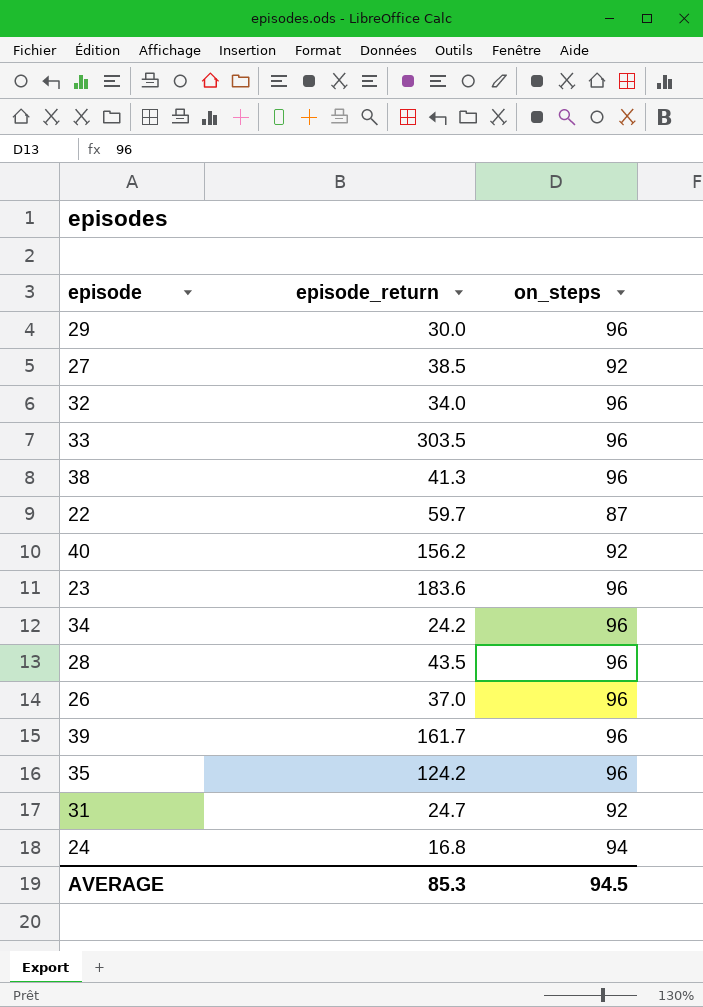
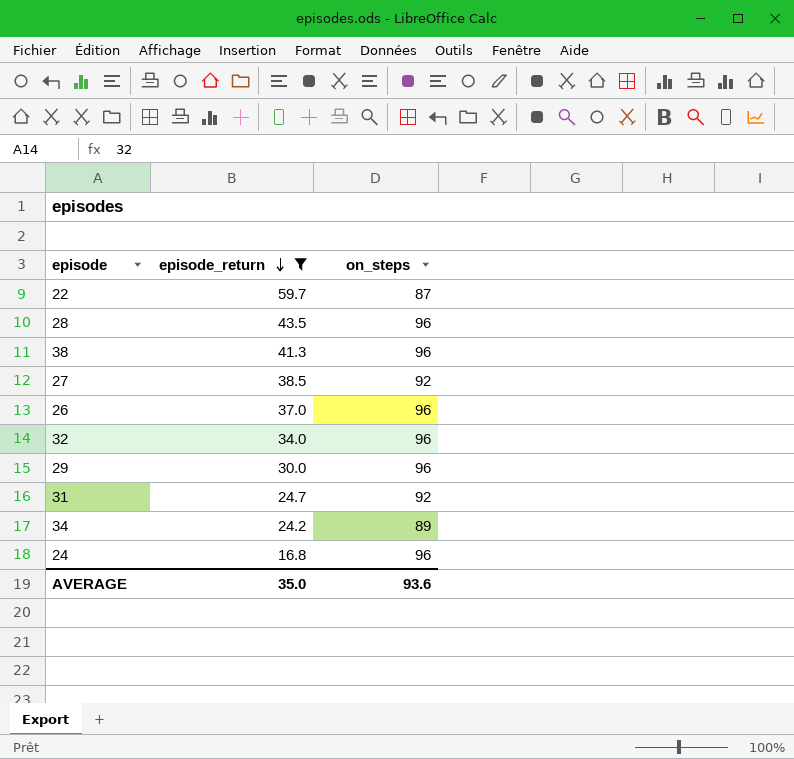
filter: none -> episode_return <= 59.7
row order: none -> episode_return descending
34 | on_steps: 96 -> 89
24 | on_steps: 94 -> 96
AVERAGE | episode_return: 85.3 -> 35.0
AVERAGE | on_steps: 94.5 -> 93.6

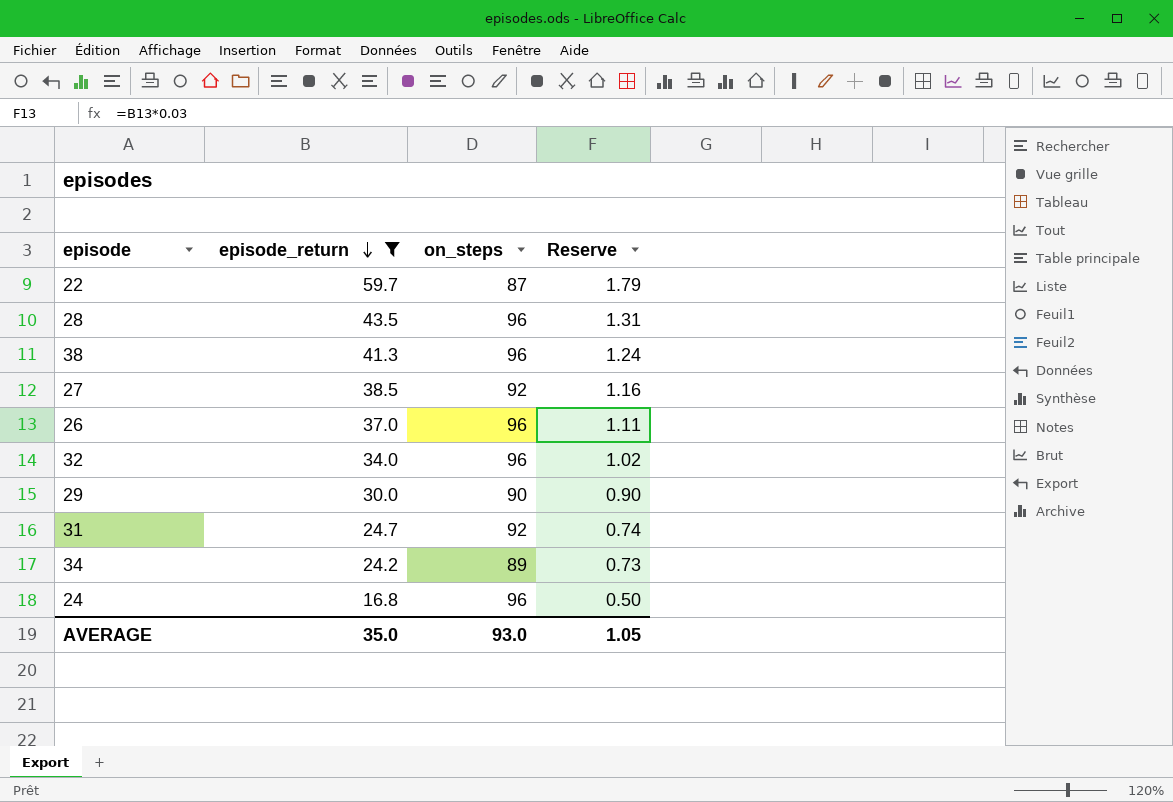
column Reserve | formula: none -> [episode_return] * 0.03
29 | on_steps: 96 -> 90
AVERAGE | on_steps: 93.6 -> 93.0

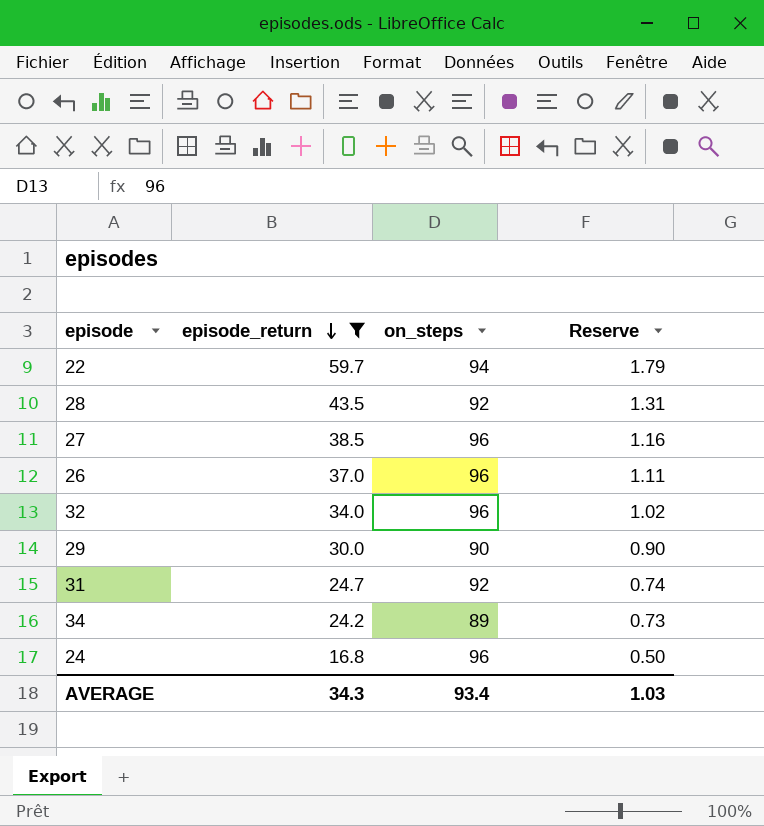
row 38: 41.3 | 96 | 1.24 -> none
22 | on_steps: 87 -> 94
28 | on_steps: 96 -> 92
27 | on_steps: 92 -> 96
AVERAGE | episode_return: 35.0 -> 34.3
AVERAGE | on_steps: 93.0 -> 93.4
AVERAGE | Reserve: 1.05 -> 1.03

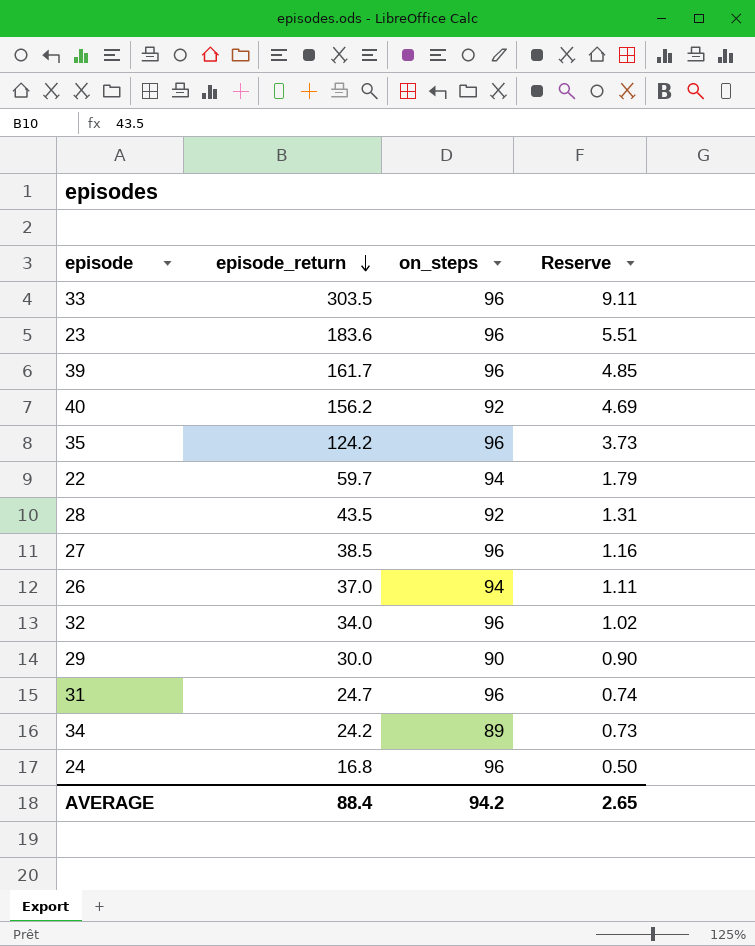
filter: episode_return <= 59.7 -> none
26 | on_steps: 96 -> 94
31 | on_steps: 92 -> 96
AVERAGE | episode_return: 34.3 -> 88.4
AVERAGE | on_steps: 93.4 -> 94.2
AVERAGE | Reserve: 1.03 -> 2.65

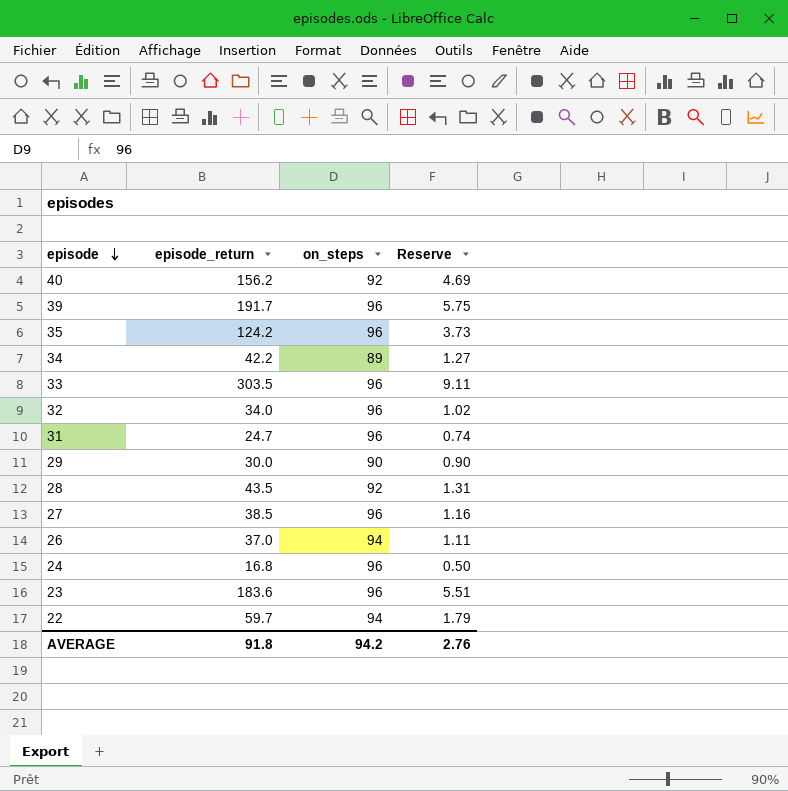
row order: episode_return descending -> episode descending
39 | episode_return: 161.7 -> 191.7
39 | Reserve: 4.85 -> 5.75
34 | episode_return: 24.2 -> 42.2
34 | Reserve: 0.73 -> 1.27
AVERAGE | episode_return: 88.4 -> 91.8
AVERAGE | Reserve: 2.65 -> 2.76

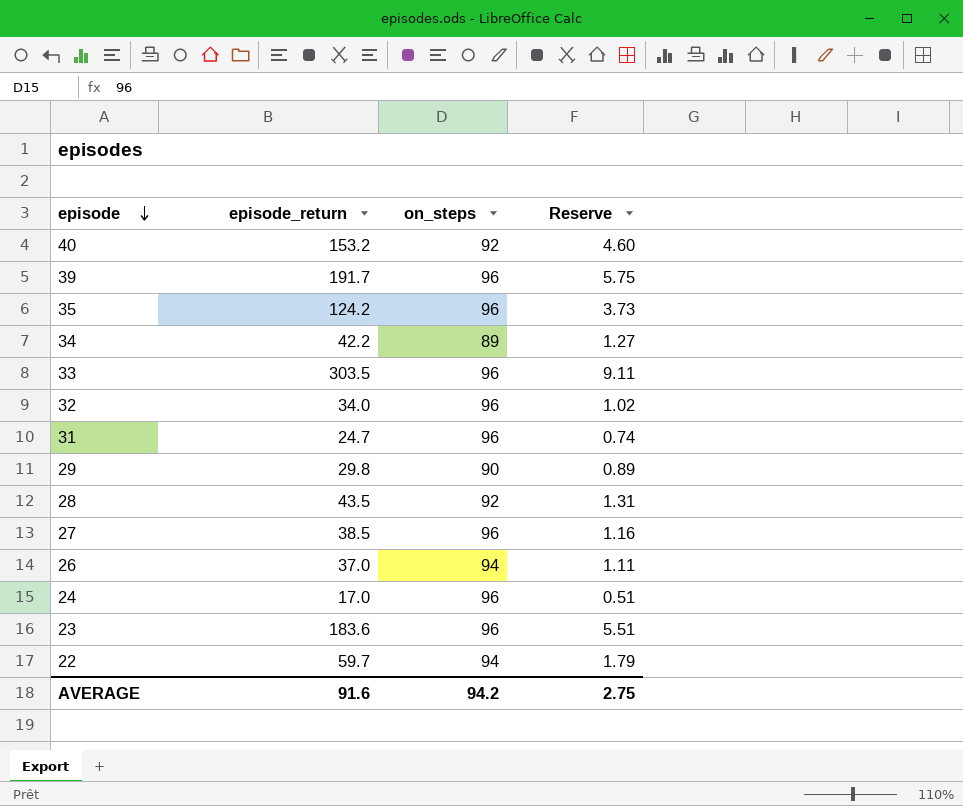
40 | episode_return: 156.2 -> 153.2
40 | Reserve: 4.69 -> 4.60
29 | episode_return: 30.0 -> 29.8
29 | Reserve: 0.90 -> 0.89
24 | episode_return: 16.8 -> 17.0
24 | Reserve: 0.50 -> 0.51
AVERAGE | episode_return: 91.8 -> 91.6
AVERAGE | Reserve: 2.76 -> 2.75

